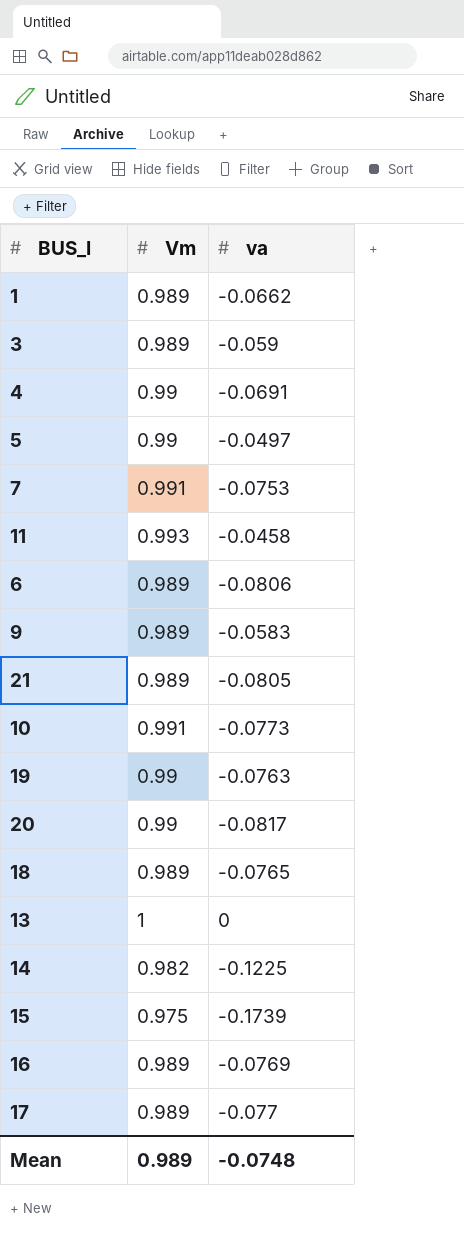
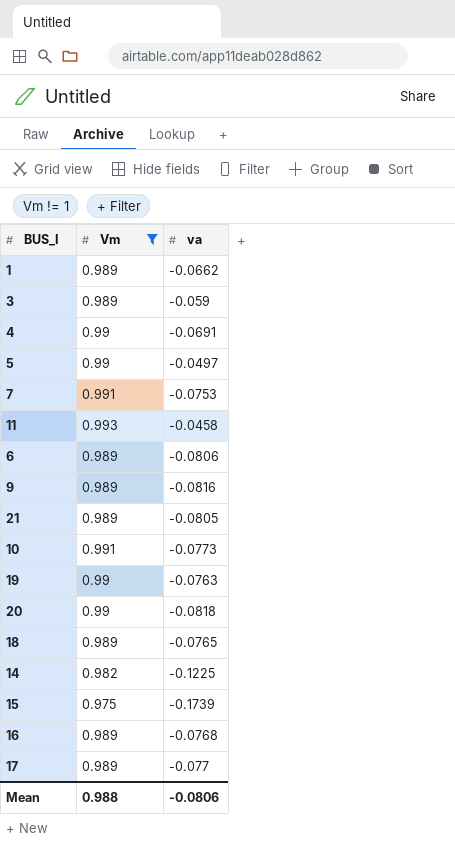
filter: none -> Vm != 1
9 | va: -0.0583 -> -0.0816
20 | va: -0.0817 -> -0.0818
16 | va: -0.0769 -> -0.0768
Mean | Vm: 0.989 -> 0.988
Mean | va: -0.0748 -> -0.0806

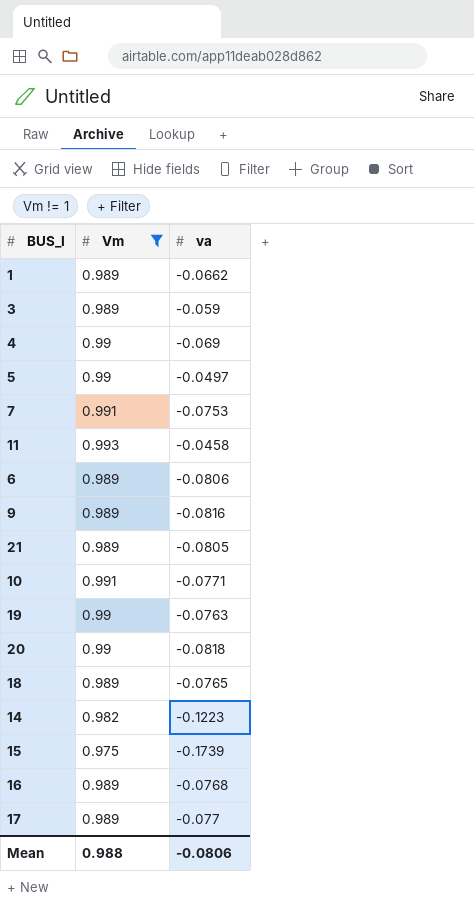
4 | va: -0.0691 -> -0.069
10 | va: -0.0773 -> -0.0771
14 | va: -0.1225 -> -0.1223

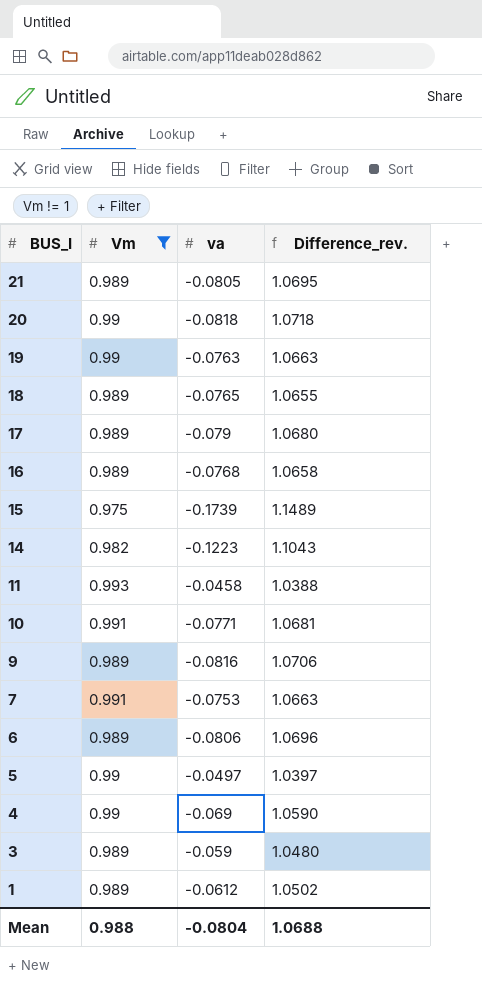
row order: none -> BUS_I descending
column Difference_rev. | formula: none -> [Vm] - [va]
17 | va: -0.077 -> -0.079
1 | va: -0.0662 -> -0.0612
Mean | va: -0.0806 -> -0.0804

